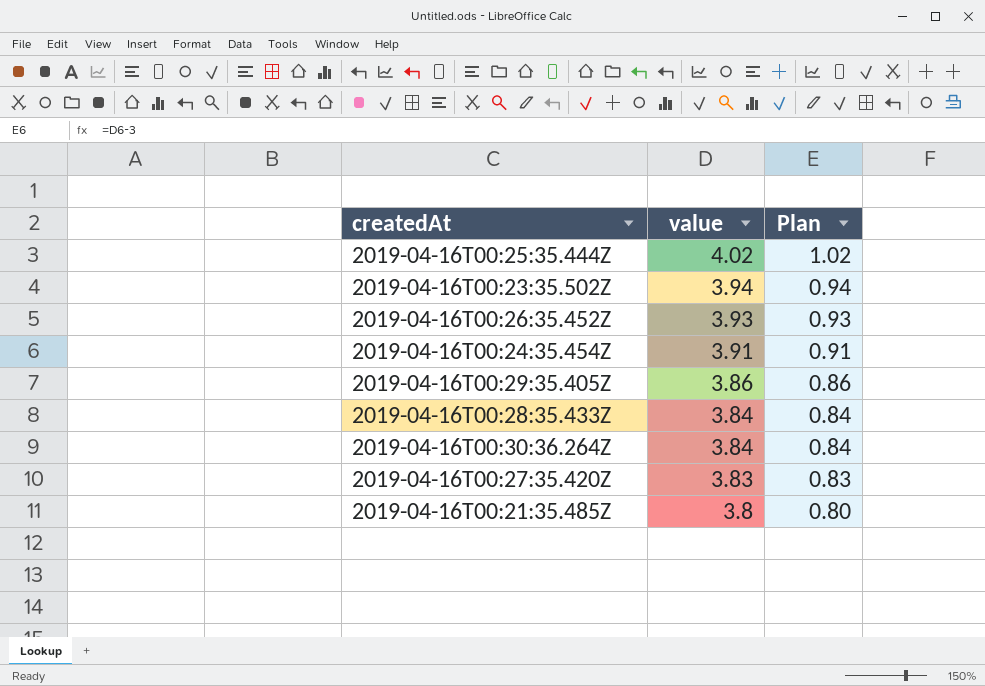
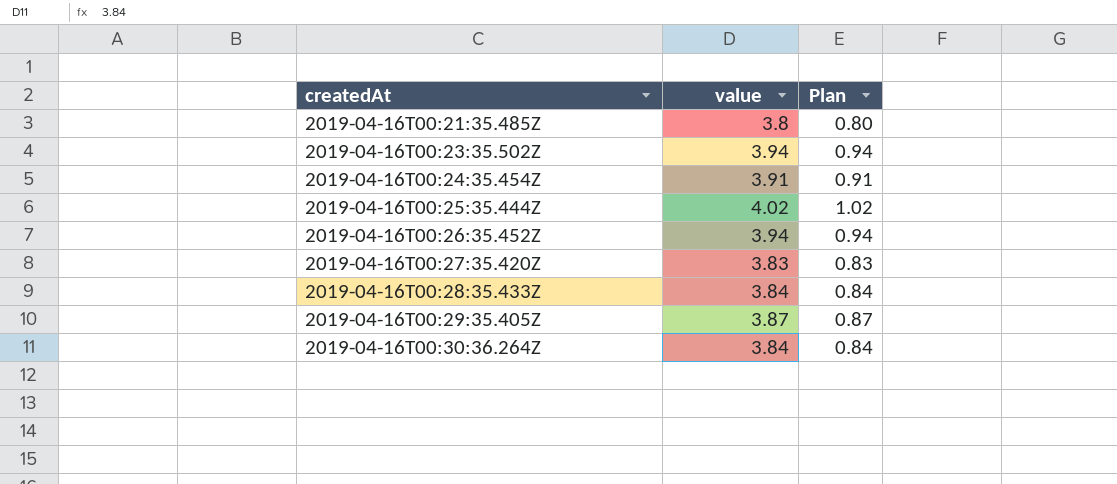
row order: value descending -> createdAt ascending
2019-04-16T00:26:35.452Z | value: 3.93 -> 3.94
2019-04-16T00:26:35.452Z | Plan: 0.93 -> 0.94
2019-04-16T00:29:35.405Z | value: 3.86 -> 3.87
2019-04-16T00:29:35.405Z | Plan: 0.86 -> 0.87

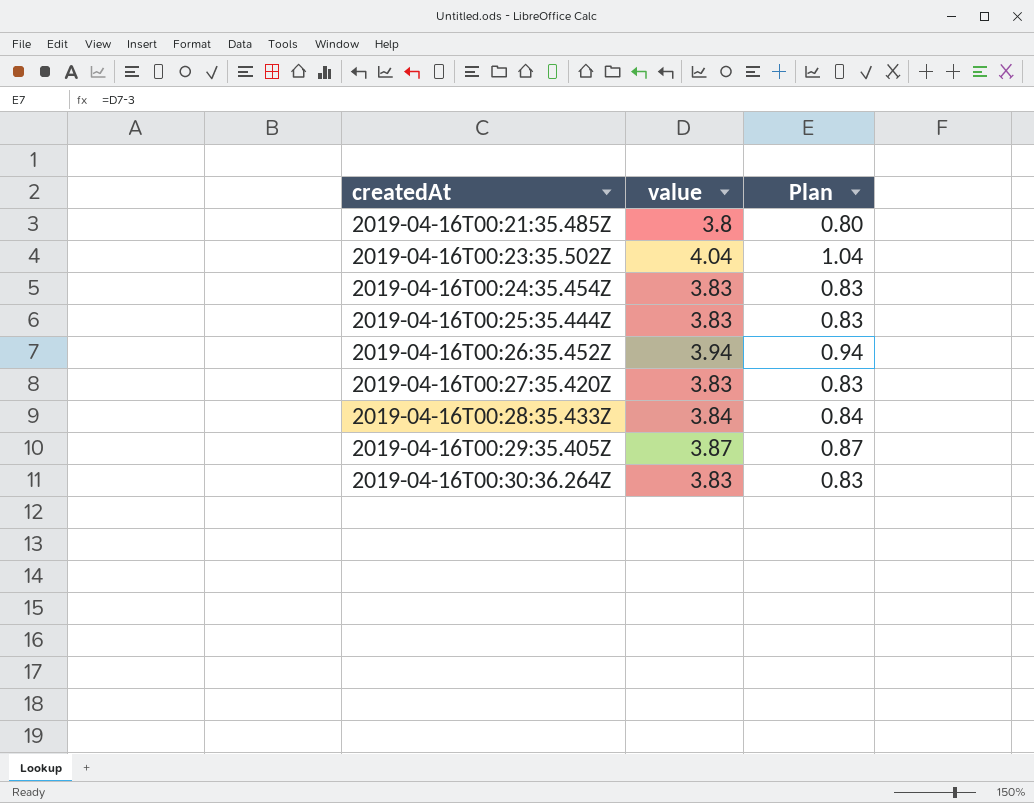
2019-04-16T00:23:35.502Z | value: 3.94 -> 4.04
2019-04-16T00:23:35.502Z | Plan: 0.94 -> 1.04
2019-04-16T00:24:35.454Z | value: 3.91 -> 3.83
2019-04-16T00:24:35.454Z | Plan: 0.91 -> 0.83
2019-04-16T00:25:35.444Z | value: 4.02 -> 3.83
2019-04-16T00:25:35.444Z | Plan: 1.02 -> 0.83
2019-04-16T00:30:36.264Z | value: 3.84 -> 3.83
2019-04-16T00:30:36.264Z | Plan: 0.84 -> 0.83

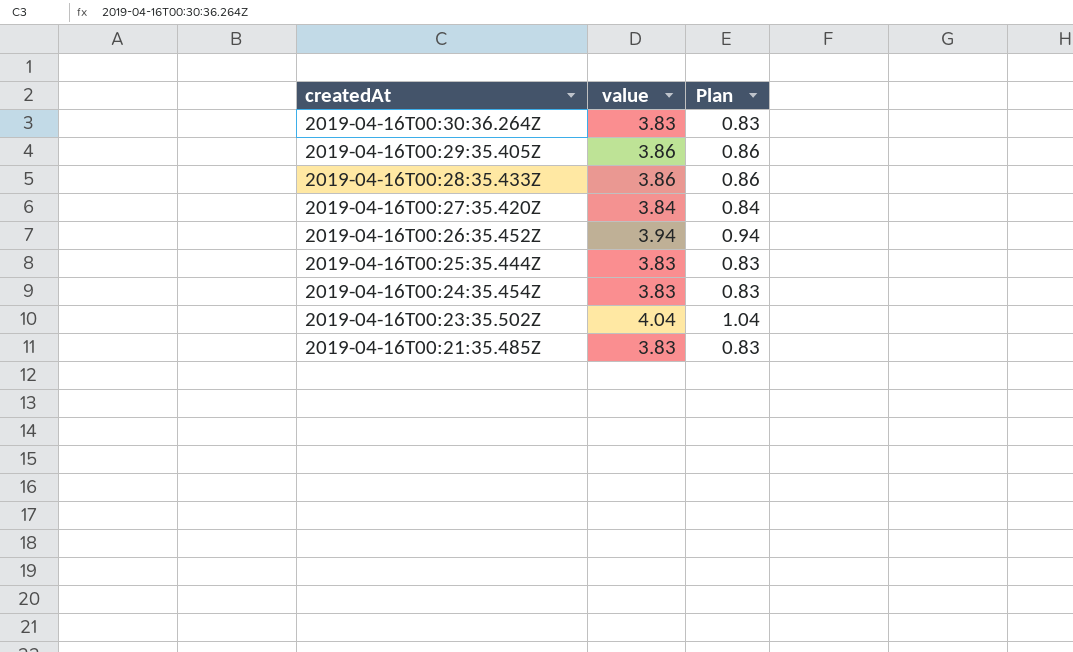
row order: createdAt ascending -> createdAt descending
2019-04-16T00:29:35.405Z | value: 3.87 -> 3.86
2019-04-16T00:29:35.405Z | Plan: 0.87 -> 0.86
2019-04-16T00:28:35.433Z | value: 3.84 -> 3.86
2019-04-16T00:28:35.433Z | Plan: 0.84 -> 0.86
2019-04-16T00:27:35.420Z | value: 3.83 -> 3.84
2019-04-16T00:27:35.420Z | Plan: 0.83 -> 0.84
2019-04-16T00:21:35.485Z | value: 3.8 -> 3.83
2019-04-16T00:21:35.485Z | Plan: 0.80 -> 0.83

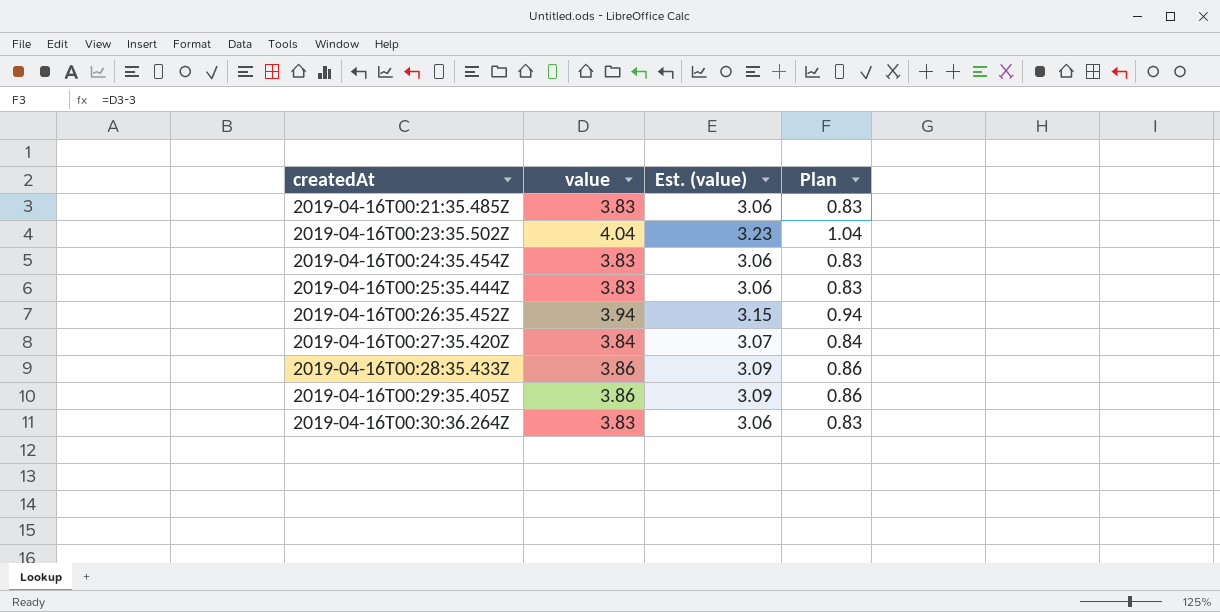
row order: createdAt descending -> createdAt ascending
column Est. (value) | formula: none -> [value] * 0.8

